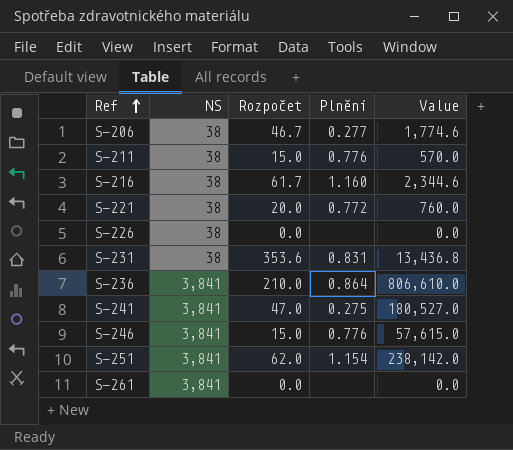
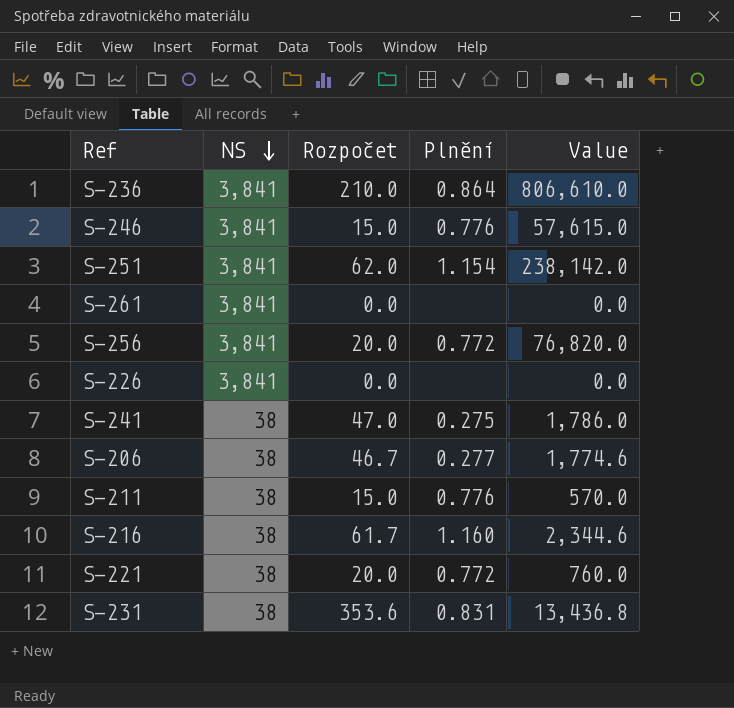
row order: Ref ascending -> NS descending
row S-256: none -> 3,841 | 20.0 | 0.772 | 76,820.0
S-226 | NS: 38 -> 3,841
S-241 | NS: 3,841 -> 38
S-241 | Value: 180,527.0 -> 1,786.0

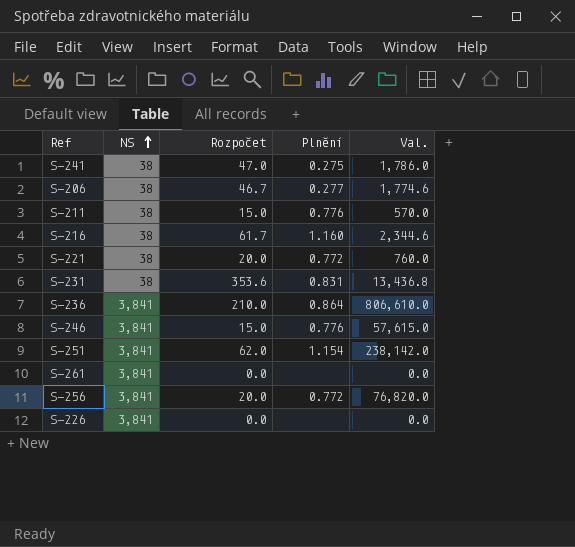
row order: NS descending -> NS ascending
column name: Value -> Val.

